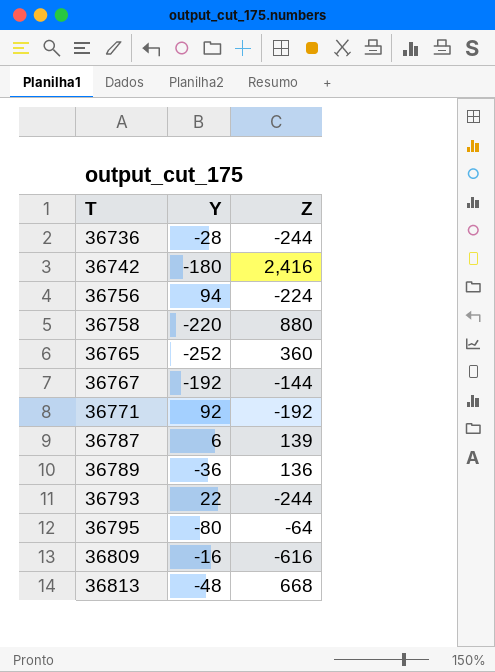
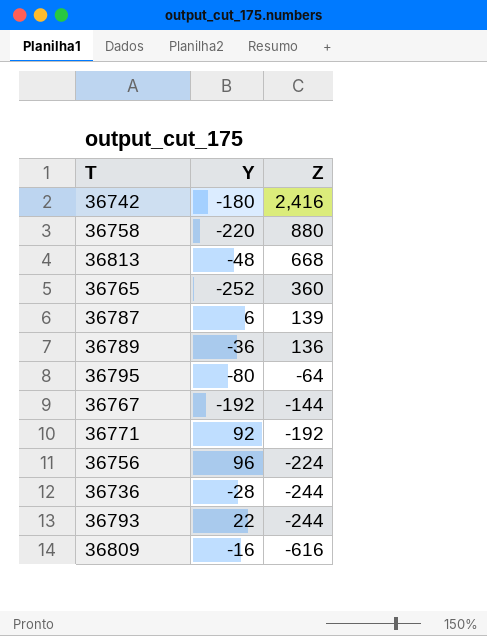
row order: T ascending -> Z descending
36756 | Y: 94 -> 96

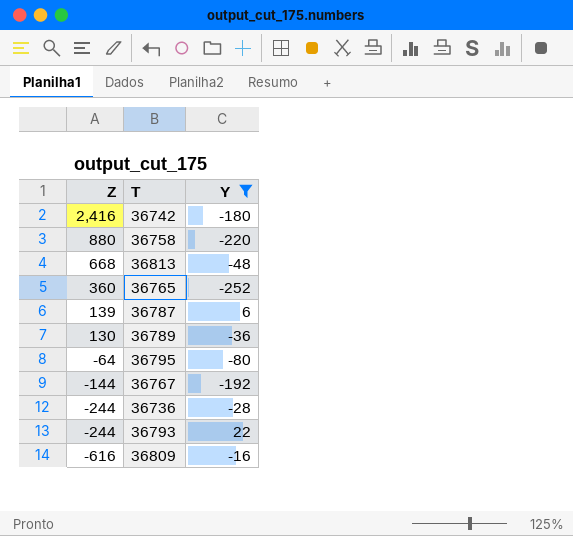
filter: none -> Y <= 22
column Z | position: 3 -> 1
36789 | Z: 136 -> 130

